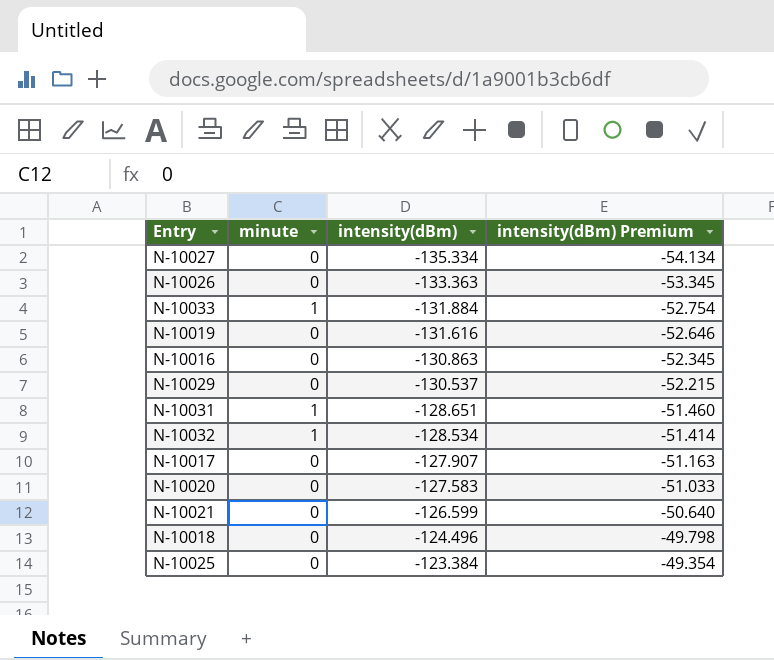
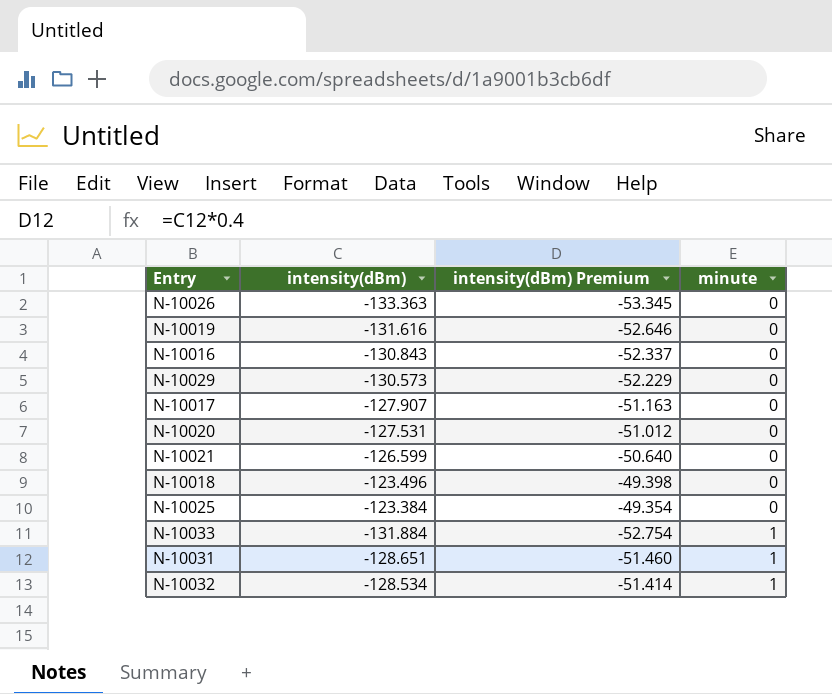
row order: intensity(dBm) ascending -> minute ascending
column minute | position: 2 -> 4
row N-10027: 0 | -135.334 | -54.134 -> none
N-10016 | intensity(dBm): -130.863 -> -130.843
N-10016 | intensity(dBm) Premium: -52.345 -> -52.337
N-10029 | intensity(dBm): -130.537 -> -130.573
N-10029 | intensity(dBm) Premium: -52.215 -> -52.229
N-10020 | intensity(dBm): -127.583 -> -127.531
N-10020 | intensity(dBm) Premium: -51.033 -> -51.012
N-10018 | intensity(dBm): -124.496 -> -123.496
N-10018 | intensity(dBm) Premium: -49.798 -> -49.398

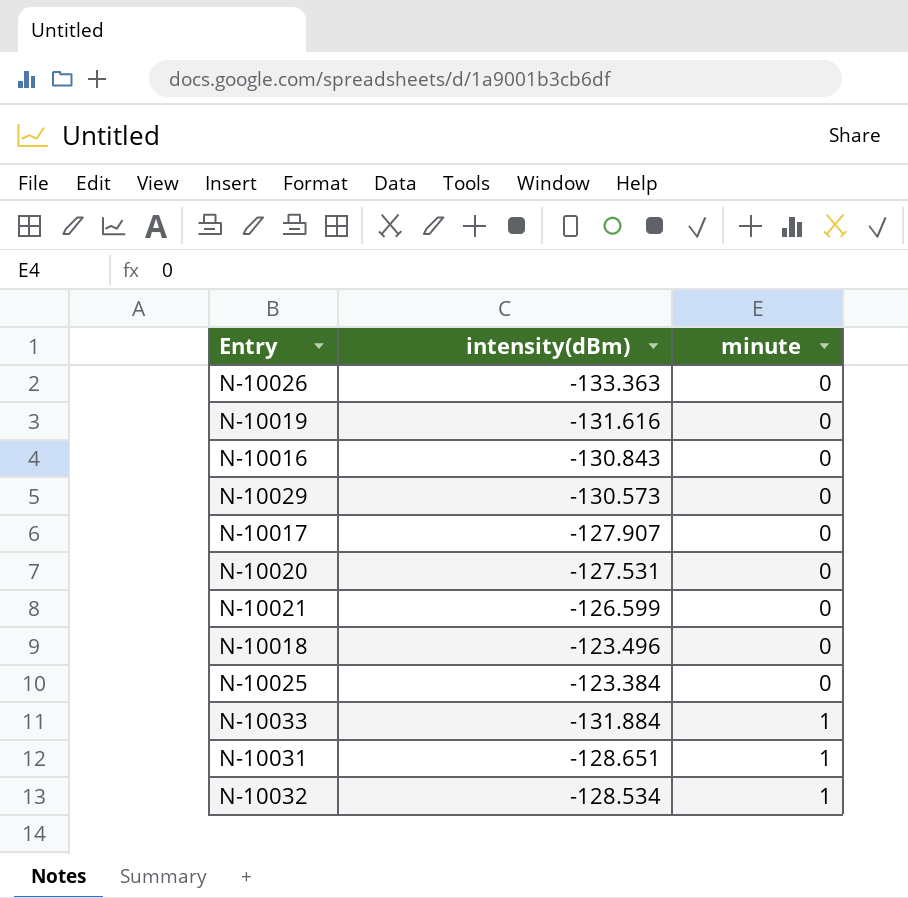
column intensity(dBm) Premium | formula: [intensity(dBm)] * 0.4 -> none

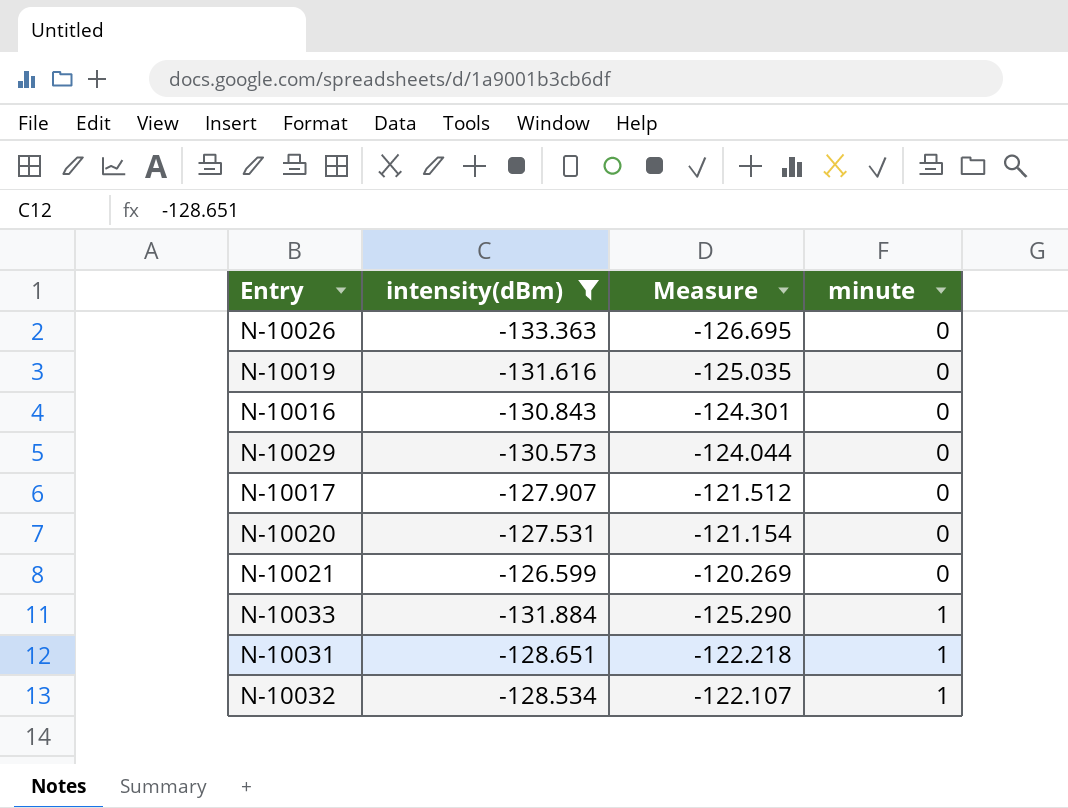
filter: none -> intensity(dBm) <= -126.599
column Measure | formula: none -> [intensity(dBm)] * 0.95

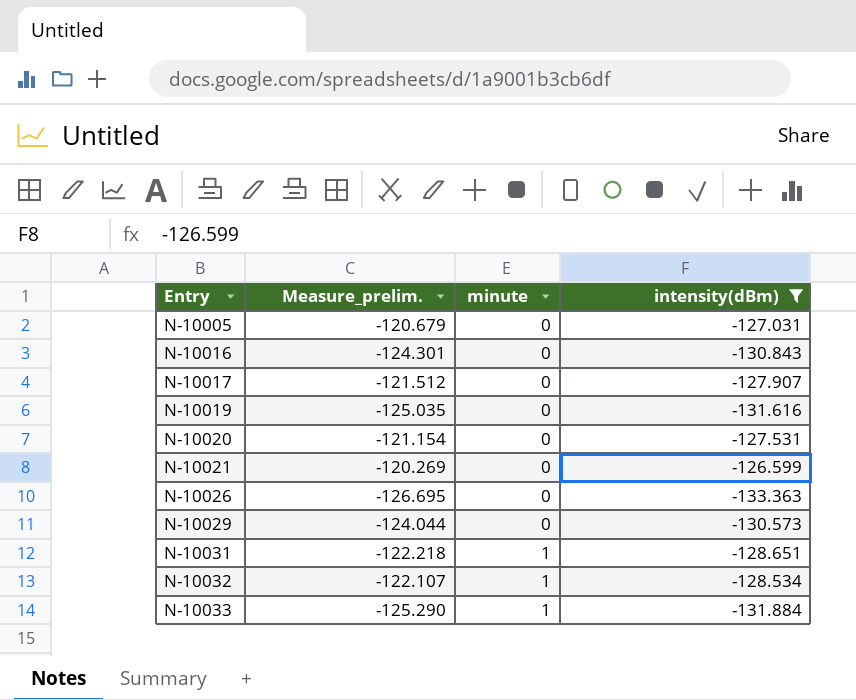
row order: minute ascending -> Entry ascending
column name: Measure -> Measure_prelim.
column intensity(dBm) | position: 2 -> 4
row N-10005: none -> -120.679 | 0 | -127.031

